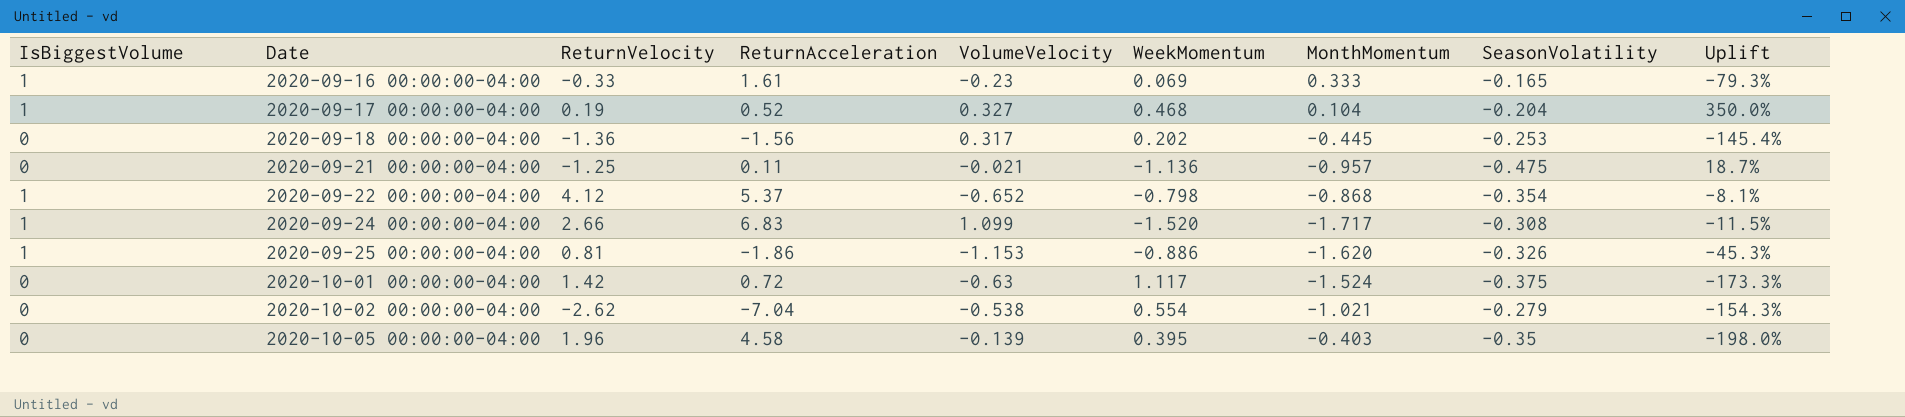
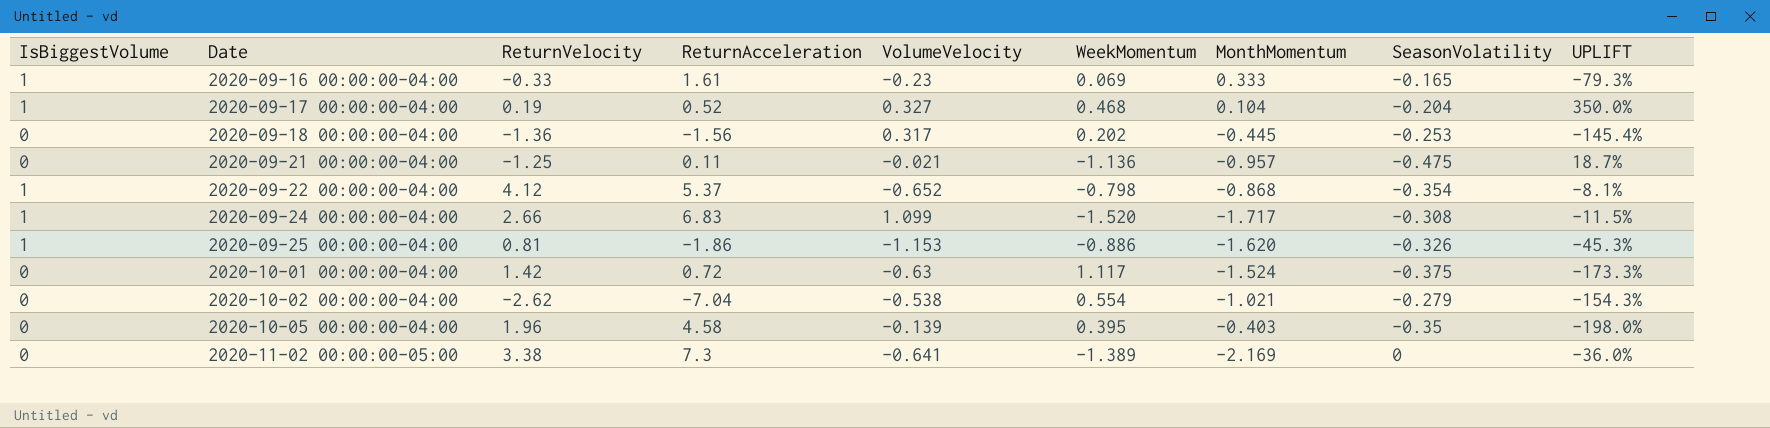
column name: Uplift -> UPLIFT
row 2020-11-02 00:00:00-05:00: none -> 0 | 3.38 | 7.3 | -0.641 | -1.389 | -2.169 | 0 | -36.0%

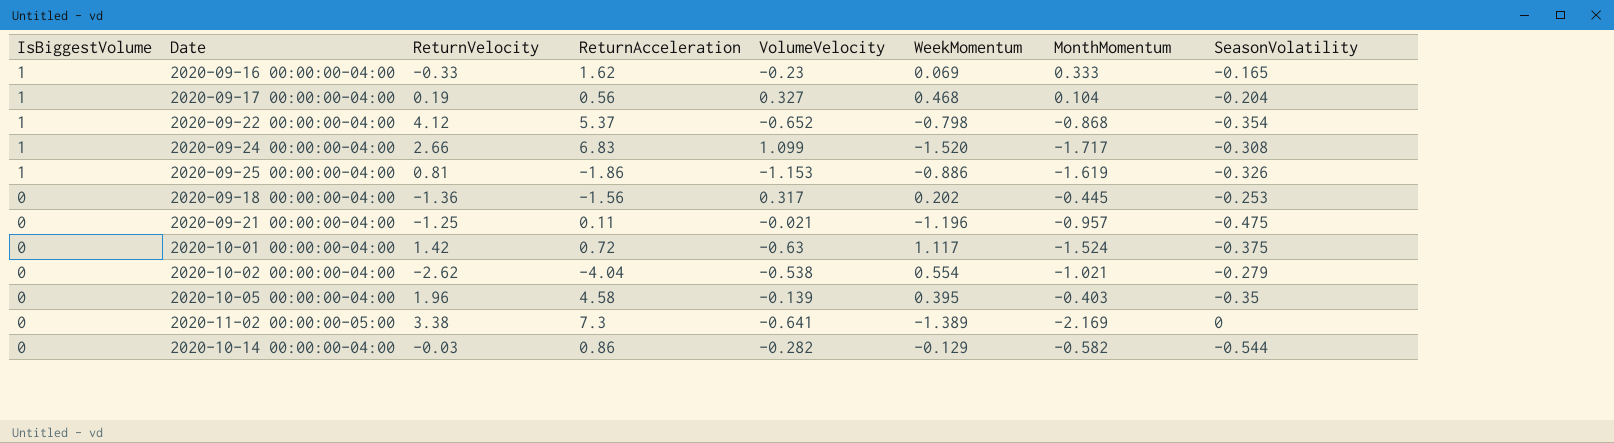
row order: Date ascending -> IsBiggestVolume descending
column UPLIFT | formula: ([WeekMomentum] - [MonthMomentum]) / [MonthMomentum] -> none
2020-09-16 00:00:00-04:00 | ReturnAcceleration: 1.61 -> 1.62
2020-09-17 00:00:00-04:00 | ReturnAcceleration: 0.52 -> 0.56
2020-09-25 00:00:00-04:00 | MonthMomentum: -1.620 -> -1.619
2020-09-21 00:00:00-04:00 | WeekMomentum: -1.136 -> -1.196
2020-10-02 00:00:00-04:00 | ReturnAcceleration: -7.04 -> -4.04
row 2020-10-14 00:00:00-04:00: none -> 0 | -0.03 | 0.86 | -0.282 | -0.129 | -0.582 | -0.544

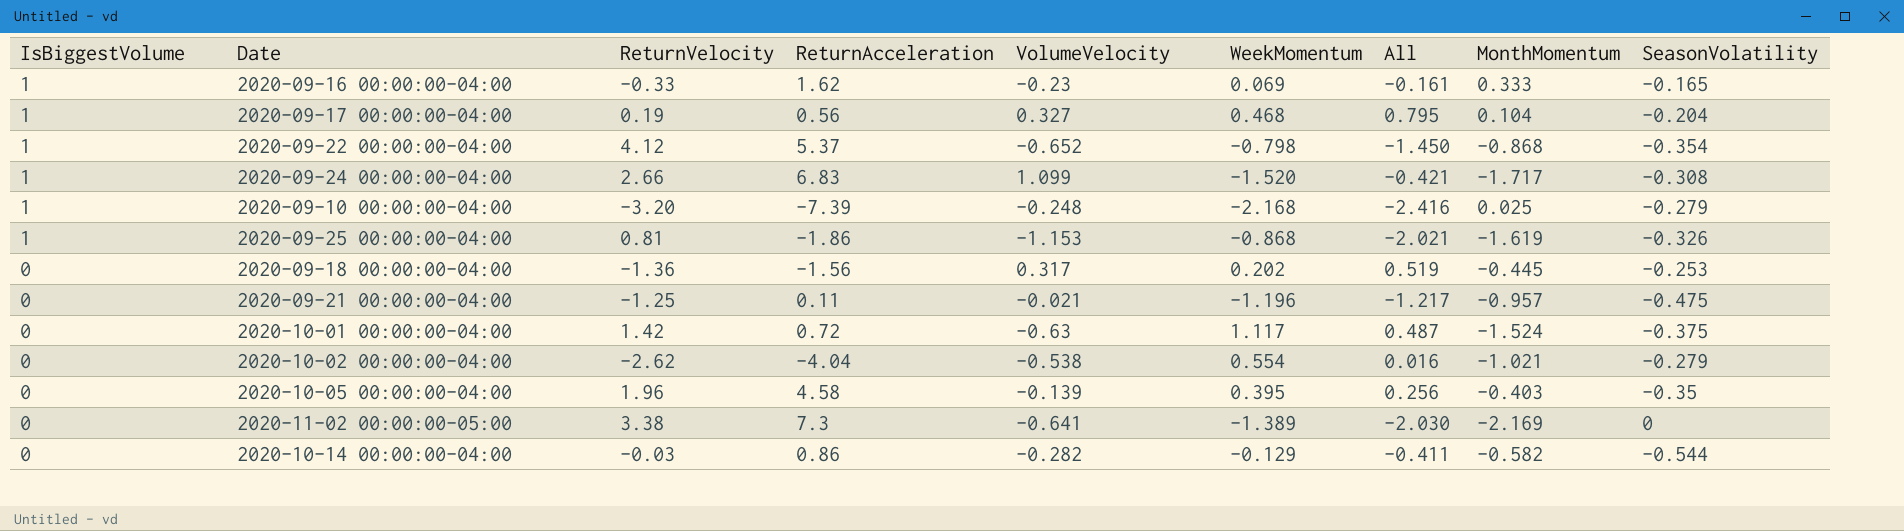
column All | formula: none -> [VolumeVelocity] + [WeekMomentum]
row 2020-09-10 00:00:00-04:00: none -> 1 | -3.20 | -7.39 | -0.248 | -2.168 | -2.416 | 0.025 | -0.279
2020-09-25 00:00:00-04:00 | WeekMomentum: -0.886 -> -0.868

